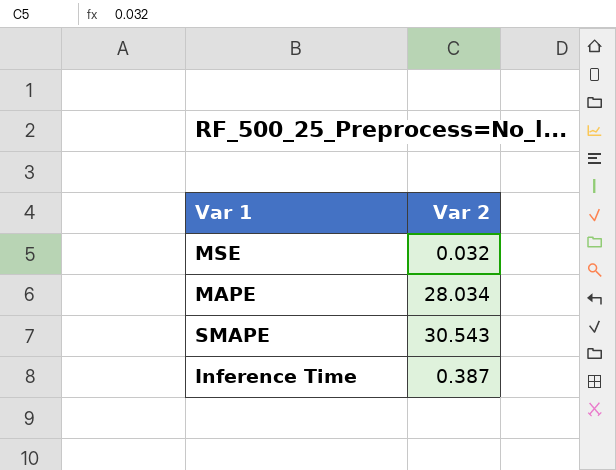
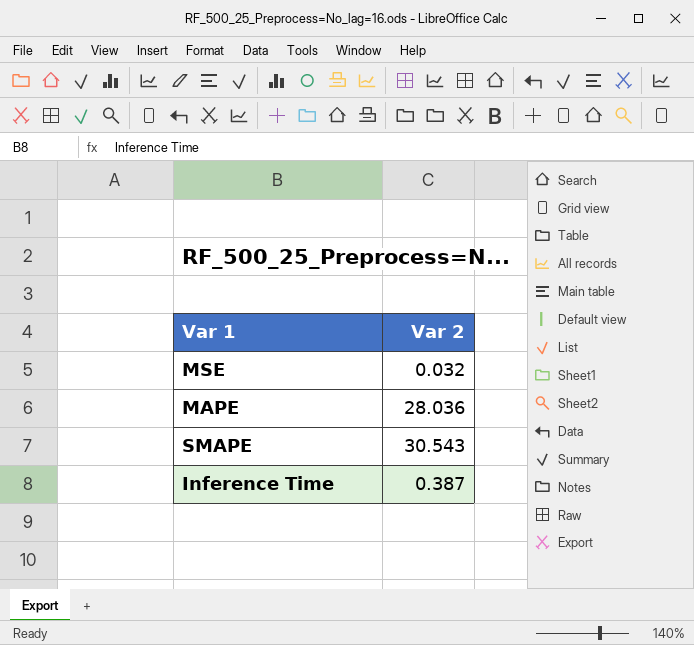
MAPE | Var 2: 28.034 -> 28.036

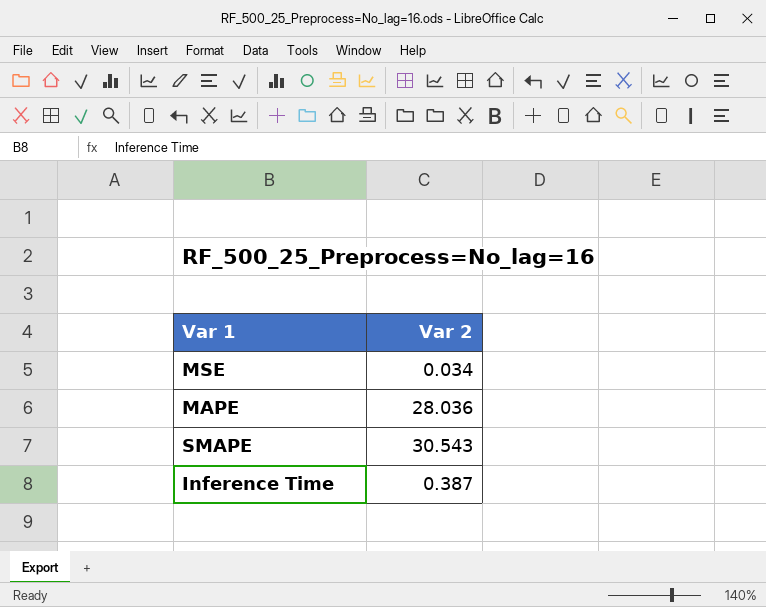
MSE | Var 2: 0.032 -> 0.034

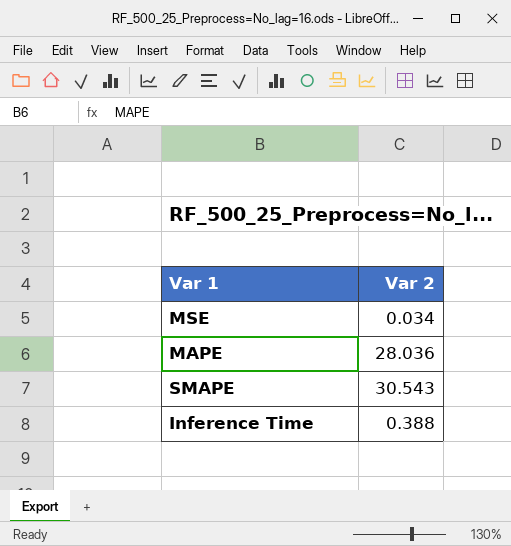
Inference Time | Var 2: 0.387 -> 0.388

